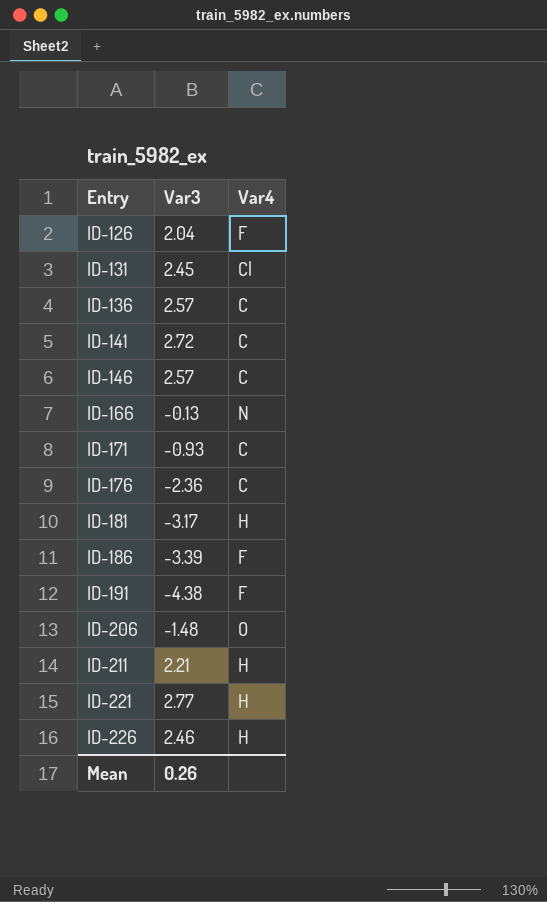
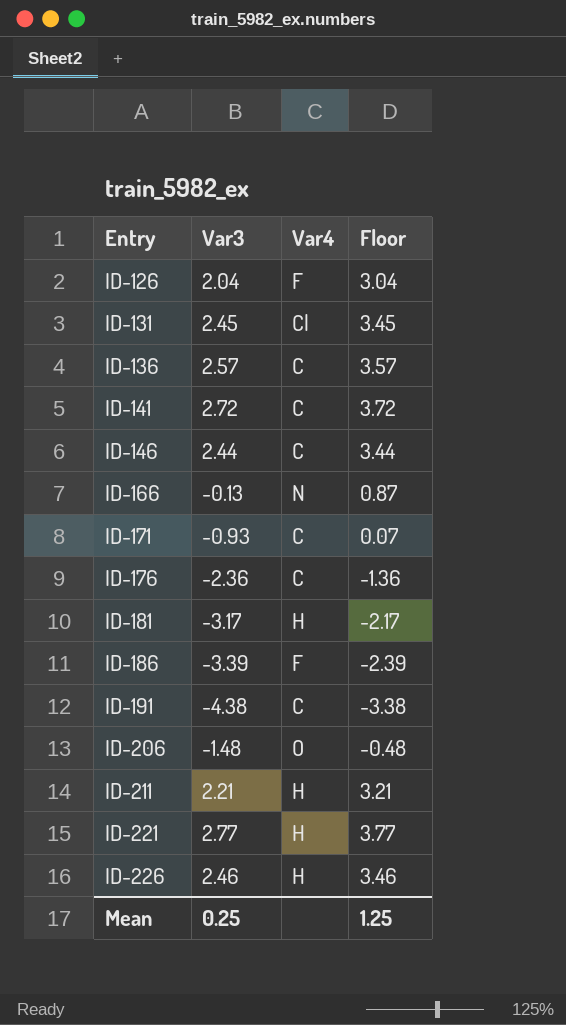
column Floor | formula: none -> [Var3] + 1
ID-146 | Var3: 2.57 -> 2.44
ID-191 | Var4: F -> C
Mean | Var3: 0.26 -> 0.25

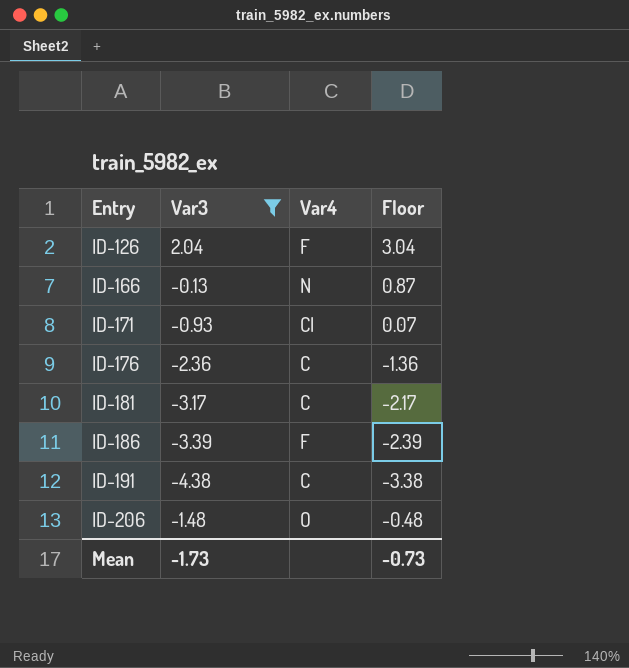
filter: none -> Var3 <= 2.04
ID-171 | Var4: C -> Cl
ID-181 | Var4: H -> C
Mean | Var3: 0.25 -> -1.73
Mean | Floor: 1.25 -> -0.73

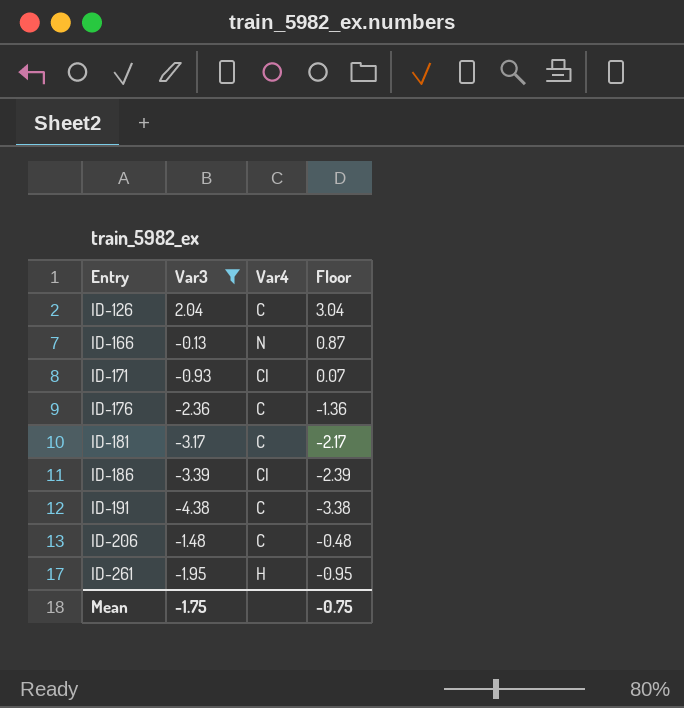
ID-126 | Var4: F -> C
ID-186 | Var4: F -> Cl
ID-206 | Var4: O -> C
row ID-261: none -> -1.95 | H | -0.95
Mean | Var3: -1.73 -> -1.75
Mean | Floor: -0.73 -> -0.75

